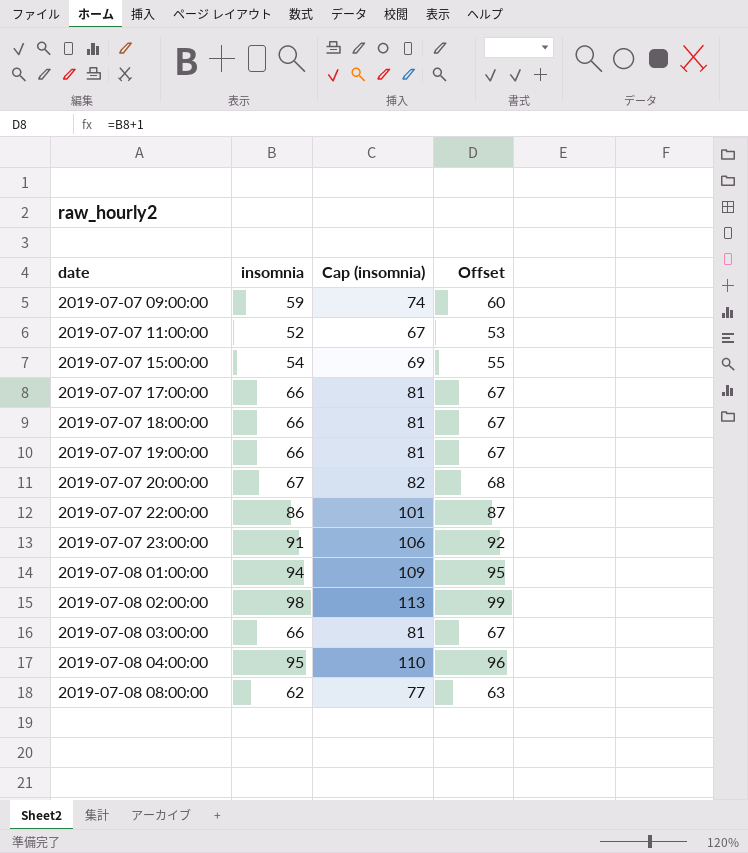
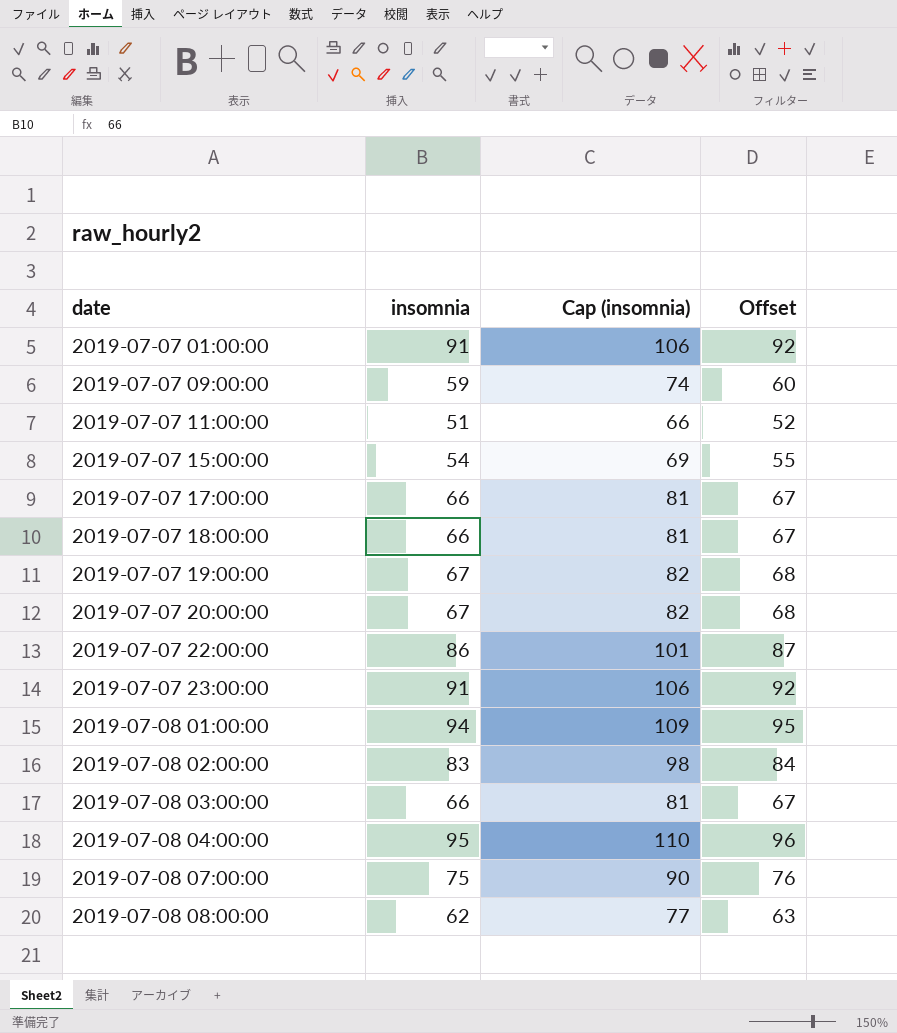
row 2019-07-07 01:00:00: none -> 91 | 106 | 92
2019-07-07 11:00:00 | insomnia: 52 -> 51
2019-07-07 11:00:00 | Cap (insomnia): 67 -> 66
2019-07-07 11:00:00 | Offset: 53 -> 52
2019-07-07 19:00:00 | insomnia: 66 -> 67
2019-07-07 19:00:00 | Cap (insomnia): 81 -> 82
2019-07-07 19:00:00 | Offset: 67 -> 68
2019-07-08 02:00:00 | insomnia: 98 -> 83
2019-07-08 02:00:00 | Cap (insomnia): 113 -> 98
2019-07-08 02:00:00 | Offset: 99 -> 84
row 2019-07-08 07:00:00: none -> 75 | 90 | 76

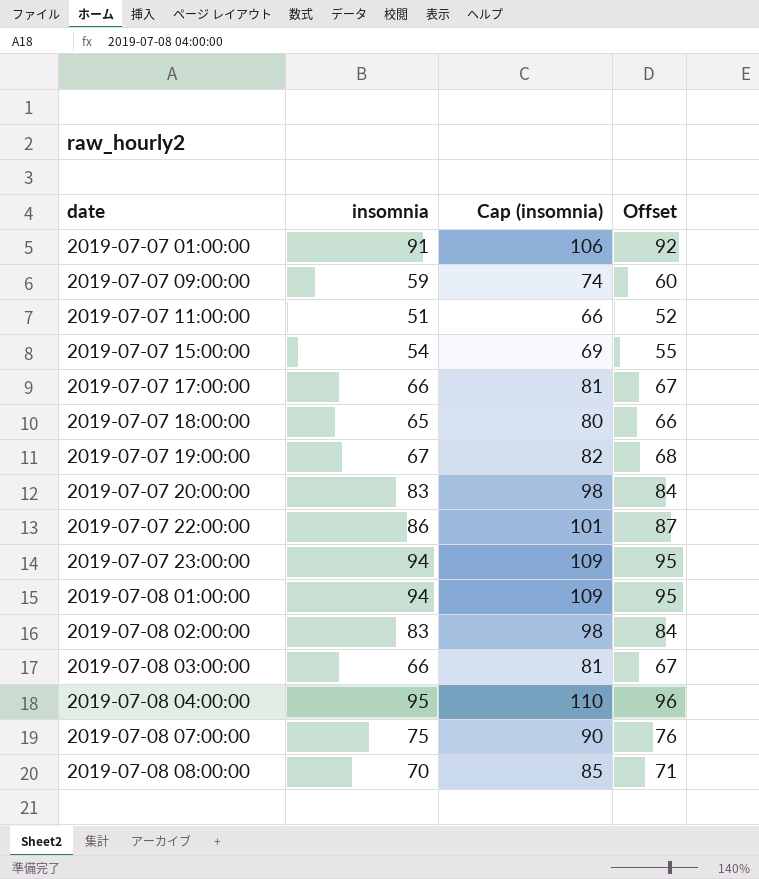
2019-07-07 18:00:00 | insomnia: 66 -> 65
2019-07-07 18:00:00 | Cap (insomnia): 81 -> 80
2019-07-07 18:00:00 | Offset: 67 -> 66
2019-07-07 20:00:00 | insomnia: 67 -> 83
2019-07-07 20:00:00 | Cap (insomnia): 82 -> 98
2019-07-07 20:00:00 | Offset: 68 -> 84
2019-07-07 23:00:00 | insomnia: 91 -> 94
2019-07-07 23:00:00 | Cap (insomnia): 106 -> 109
2019-07-07 23:00:00 | Offset: 92 -> 95
2019-07-08 08:00:00 | insomnia: 62 -> 70
2019-07-08 08:00:00 | Cap (insomnia): 77 -> 85
2019-07-08 08:00:00 | Offset: 63 -> 71

